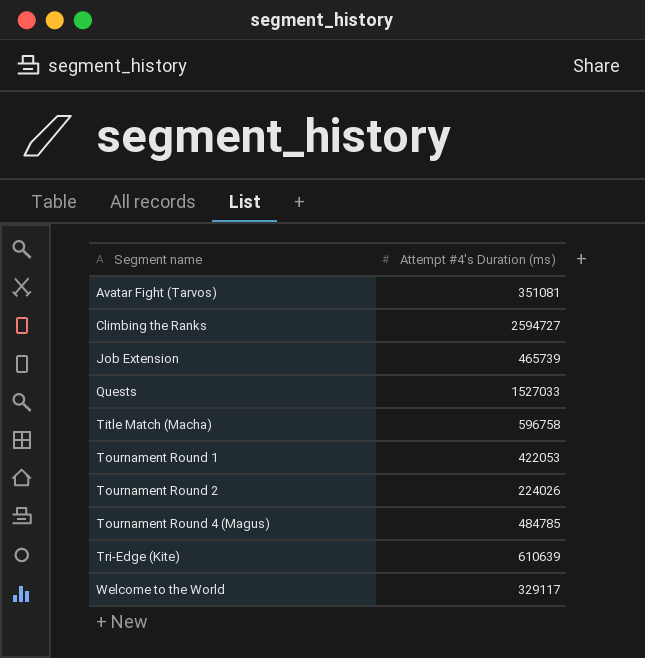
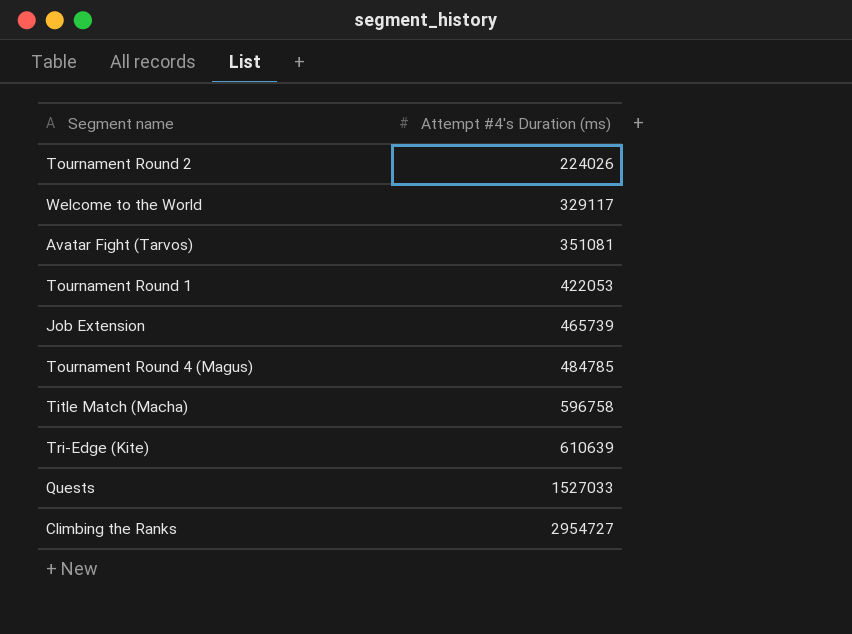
row order: Segment name ascending -> Attempt #4's Duration (ms) ascending
Climbing the Ranks | Attempt #4's Duration (ms): 2594727 -> 2954727

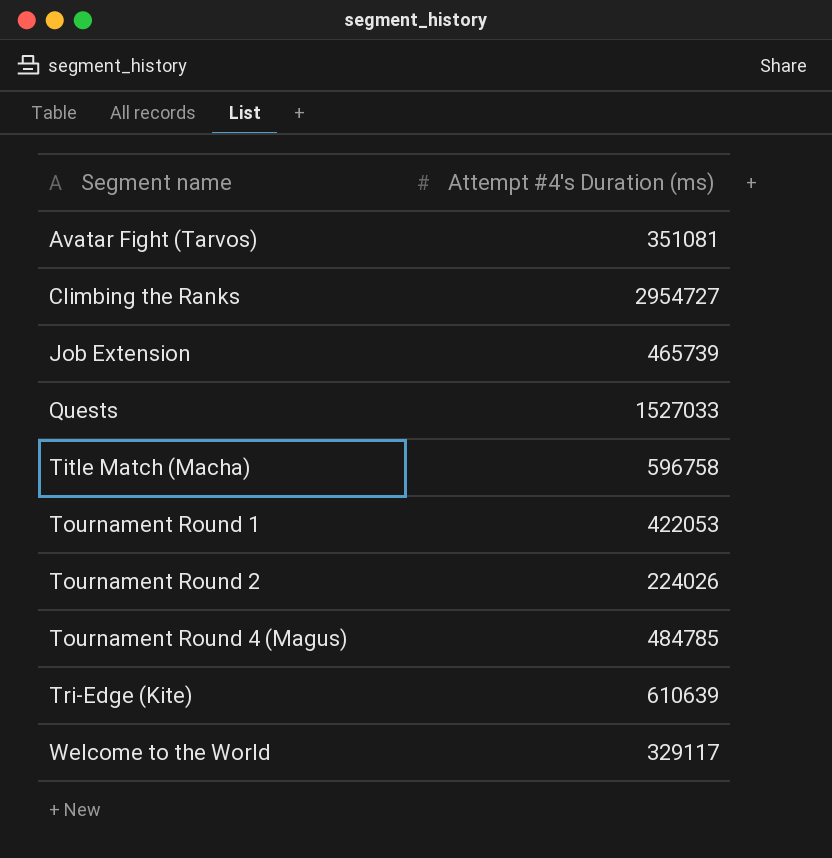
row order: Attempt #4's Duration (ms) ascending -> Segment name ascending

